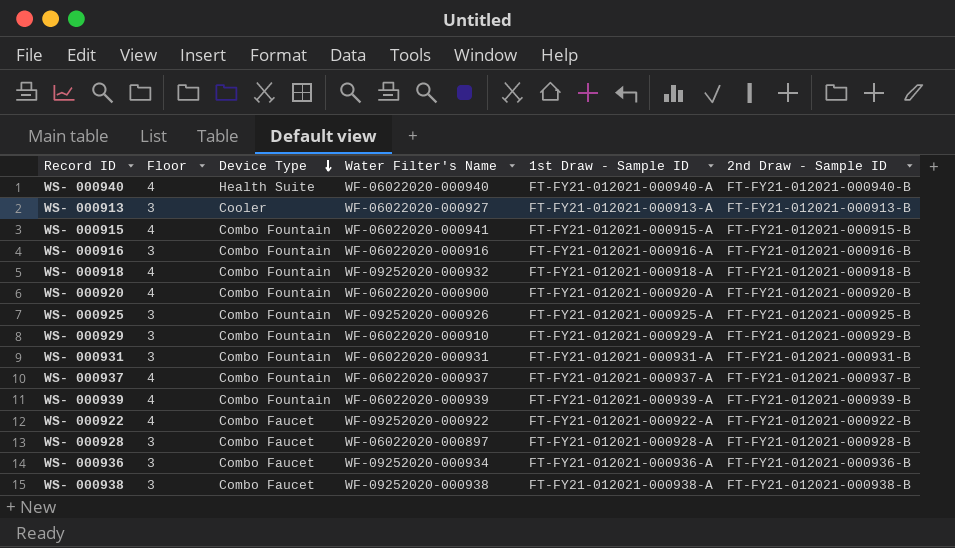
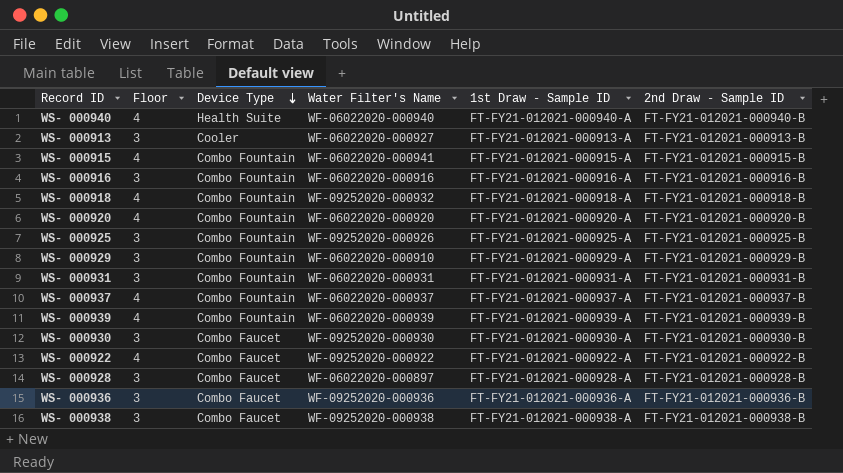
WS- 000920 | Water Filter's Name: WF-06022020-000900 -> WF-06022020-000920
row WS- 000930: none -> 3 | Combo Faucet | WF-09252020-000930 | FT-FY21-012021-000930-A | FT-FY21-012021-000930-B
WS- 000936 | Water Filter's Name: WF-09252020-000934 -> WF-09252020-000936

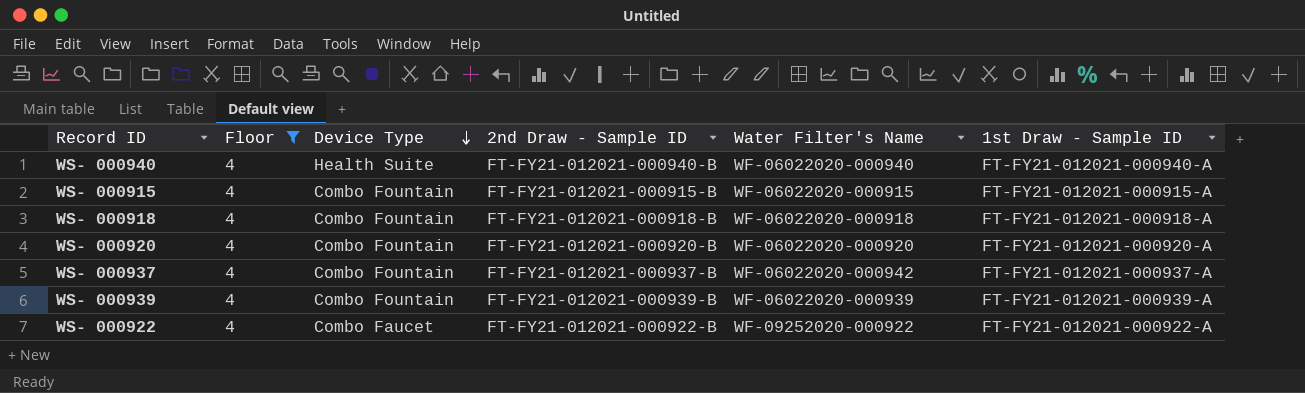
filter: none -> Floor = 4
column 2nd Draw - Sample ID | position: 6 -> 4
WS- 000915 | Water Filter's Name: WF-06022020-000941 -> WF-06022020-000915
WS- 000918 | Water Filter's Name: WF-09252020-000932 -> WF-06022020-000918
WS- 000937 | Water Filter's Name: WF-06022020-000937 -> WF-06022020-000942

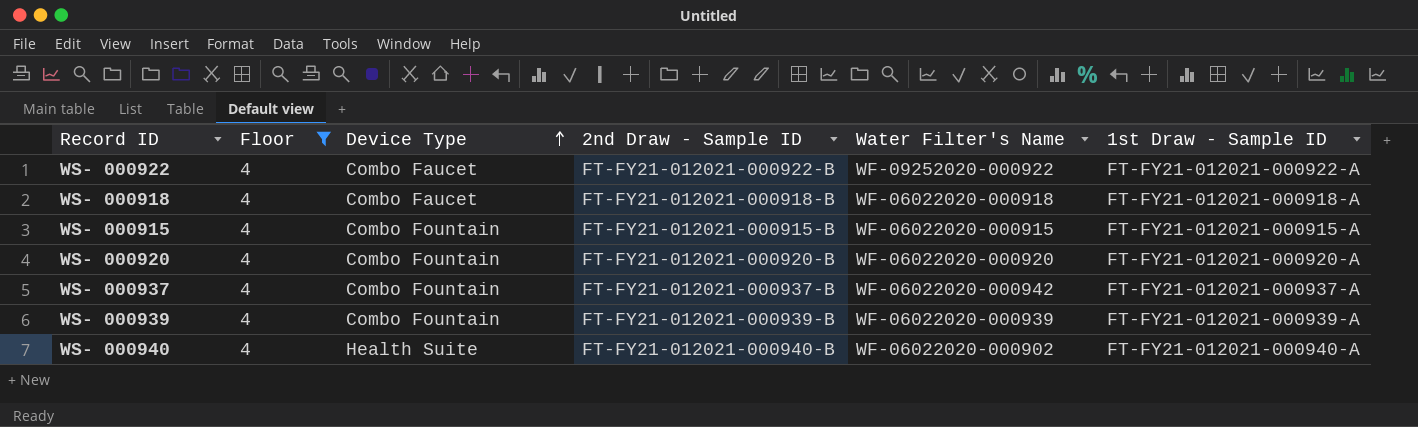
row order: Device Type descending -> Device Type ascending
WS- 000918 | Device Type: Combo Fountain -> Combo Faucet
WS- 000940 | Water Filter's Name: WF-06022020-000940 -> WF-06022020-000902

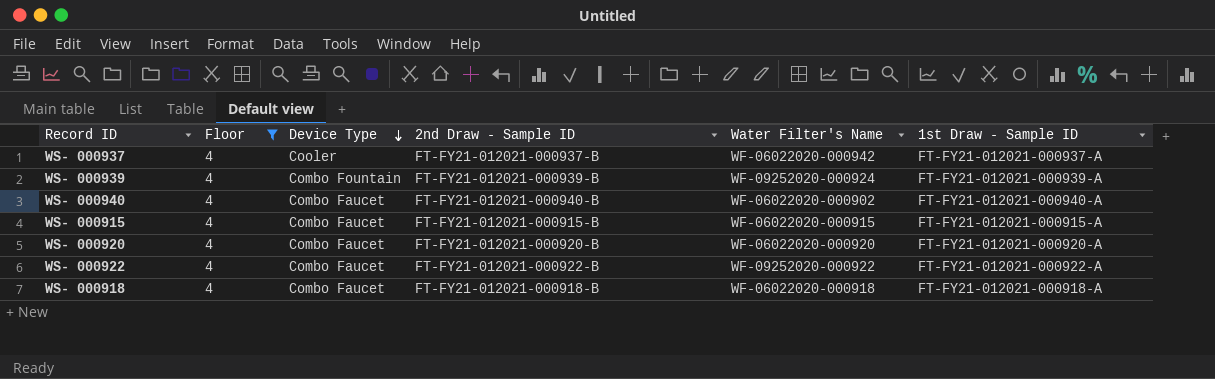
row order: Device Type ascending -> Device Type descending
WS- 000937 | Device Type: Combo Fountain -> Cooler
WS- 000939 | Water Filter's Name: WF-06022020-000939 -> WF-09252020-000924
WS- 000940 | Device Type: Health Suite -> Combo Faucet
WS- 000915 | Device Type: Combo Fountain -> Combo Faucet
WS- 000920 | Device Type: Combo Fountain -> Combo Faucet

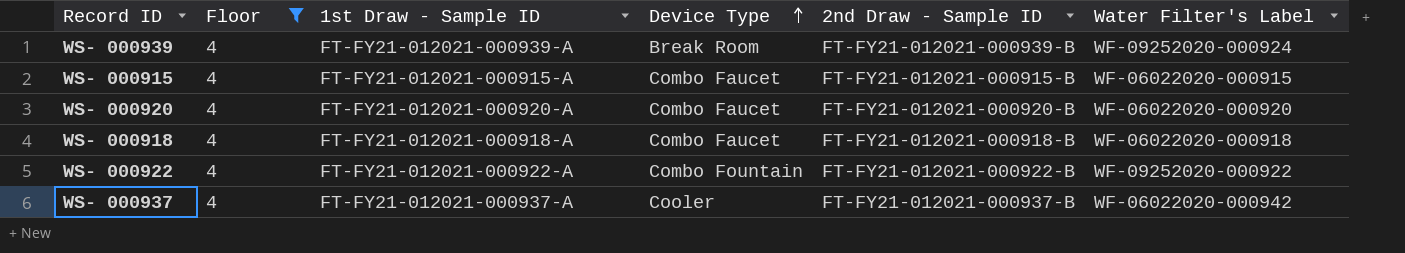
row order: Device Type descending -> Device Type ascending
column 1st Draw - Sample ID | position: 6 -> 3
column name: Water Filter's Name -> Water Filter's Label
row WS- 000940: 4 | Combo Faucet | FT-FY21-012021-000940-B | WF-06022020-000902 | FT-FY21-012021-000940-A -> none
WS- 000939 | Device Type: Combo Fountain -> Break Room
WS- 000922 | Device Type: Combo Faucet -> Combo Fountain

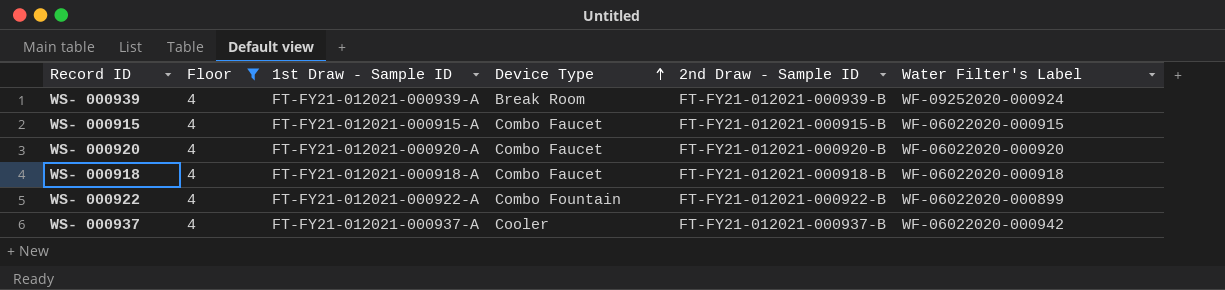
WS- 000922 | Water Filter's Label: WF-09252020-000922 -> WF-06022020-000899

